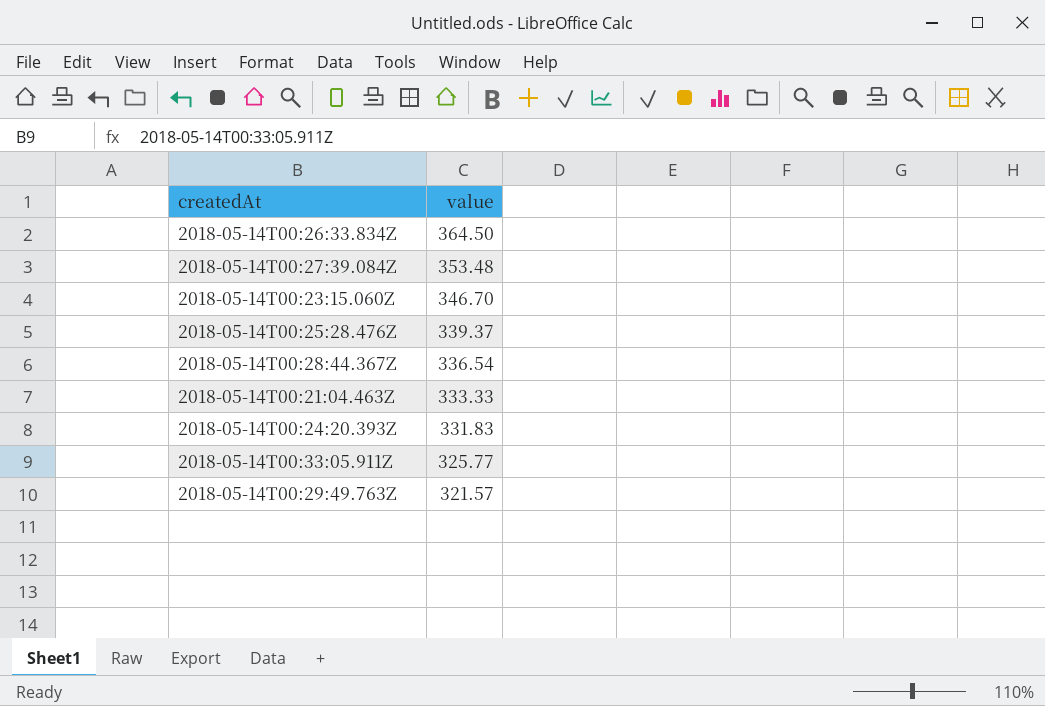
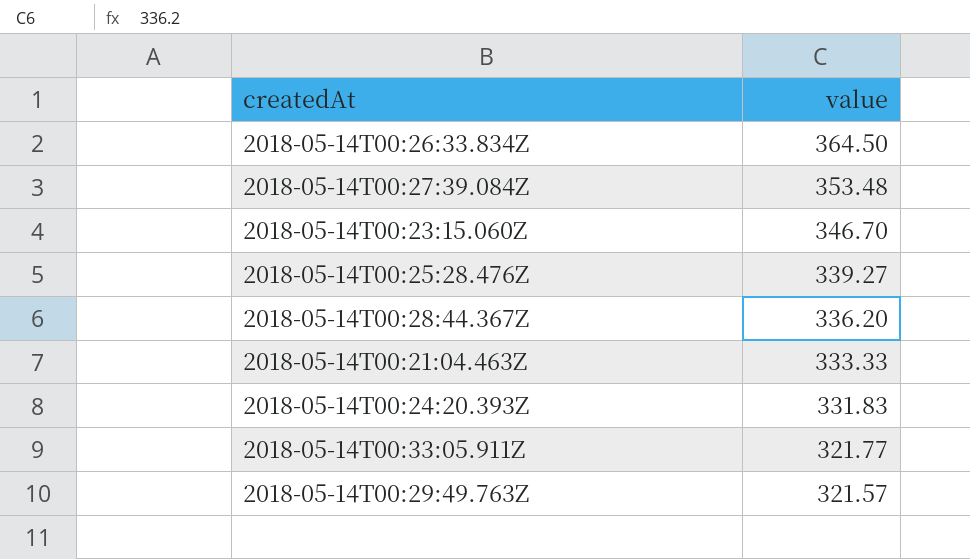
2018-05-14T00:25:28.476Z | value: 339.37 -> 339.27
2018-05-14T00:28:44.367Z | value: 336.54 -> 336.20
2018-05-14T00:33:05.911Z | value: 325.77 -> 321.77

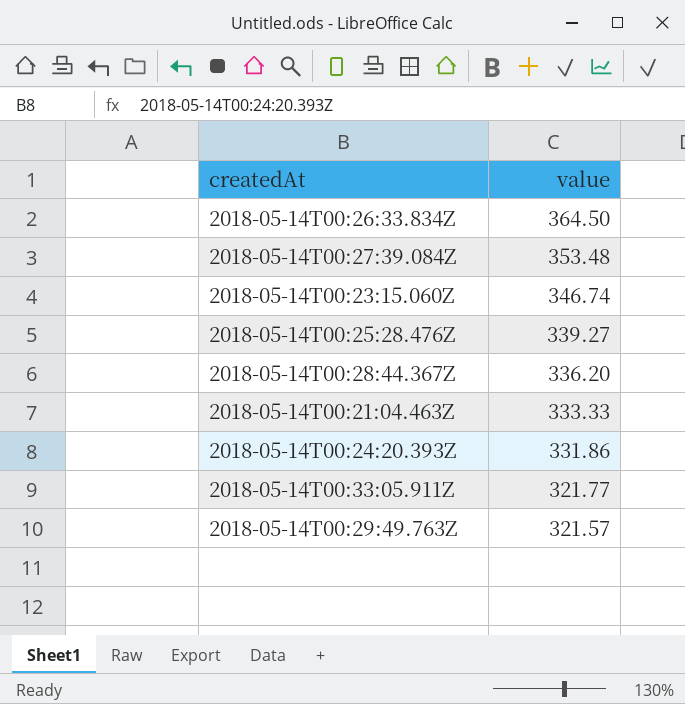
2018-05-14T00:23:15.060Z | value: 346.70 -> 346.74
2018-05-14T00:24:20.393Z | value: 331.83 -> 331.86

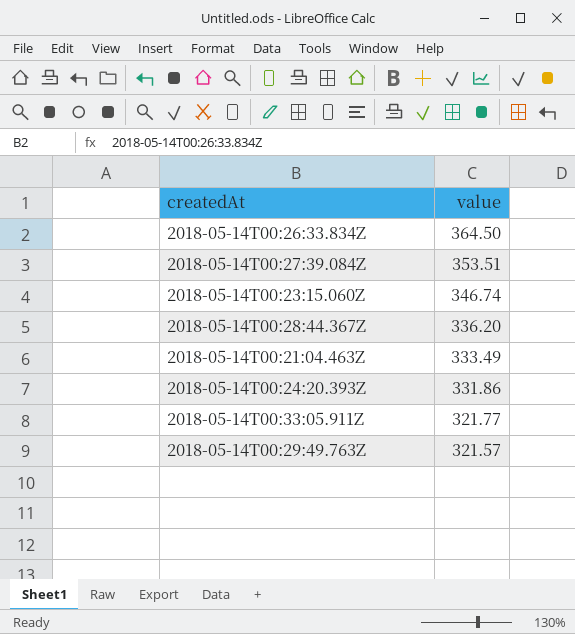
row 2018-05-14T00:25:28.476Z: 339.27 -> none
2018-05-14T00:27:39.084Z | value: 353.48 -> 353.51
2018-05-14T00:21:04.463Z | value: 333.33 -> 333.49

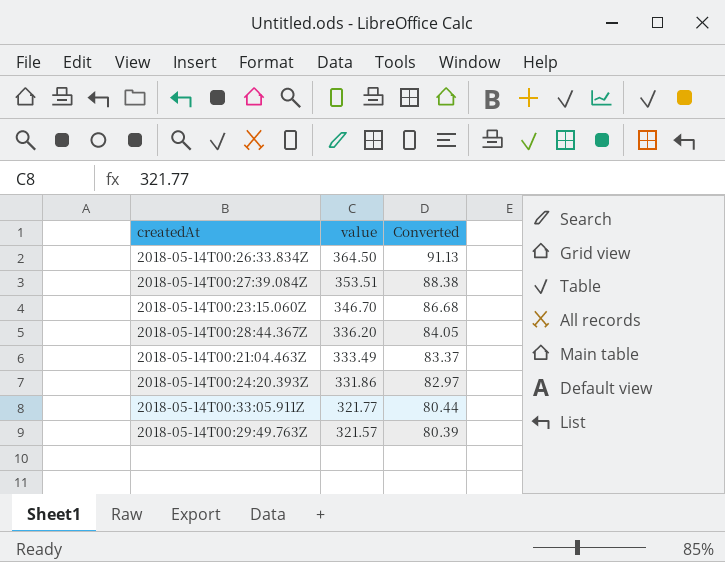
column Converted | formula: none -> [value] * 0.25
2018-05-14T00:23:15.060Z | value: 346.74 -> 346.70

